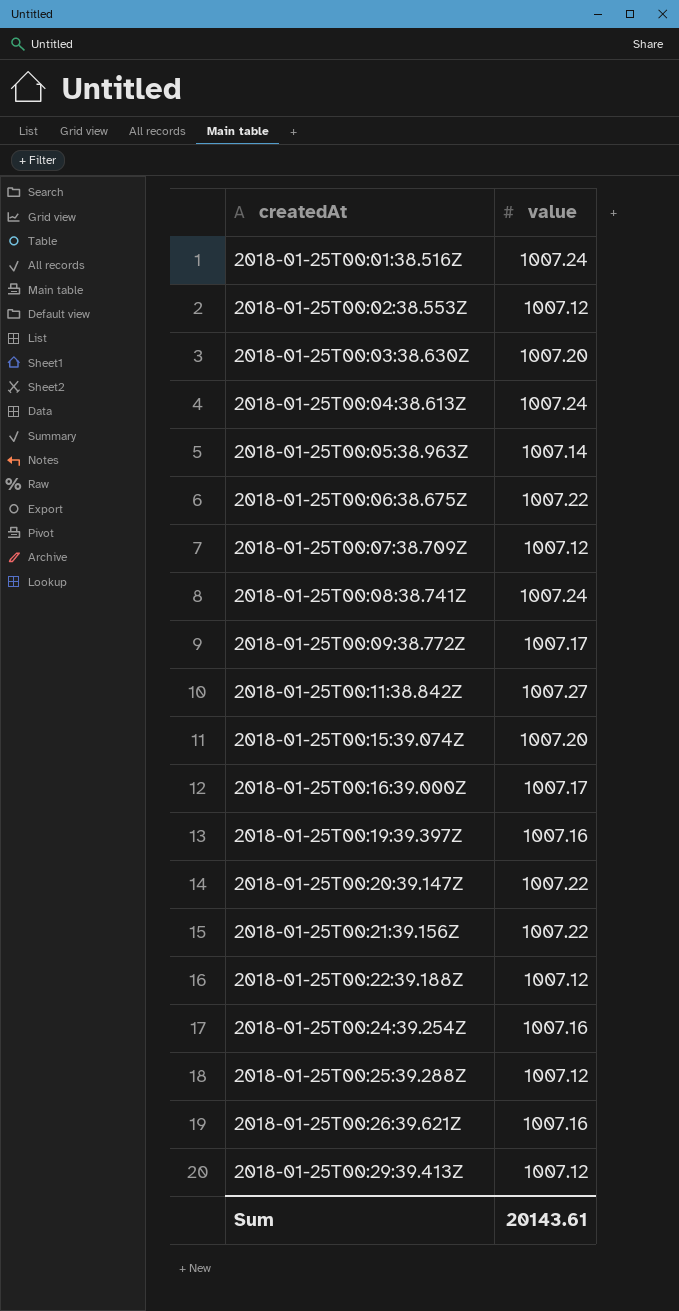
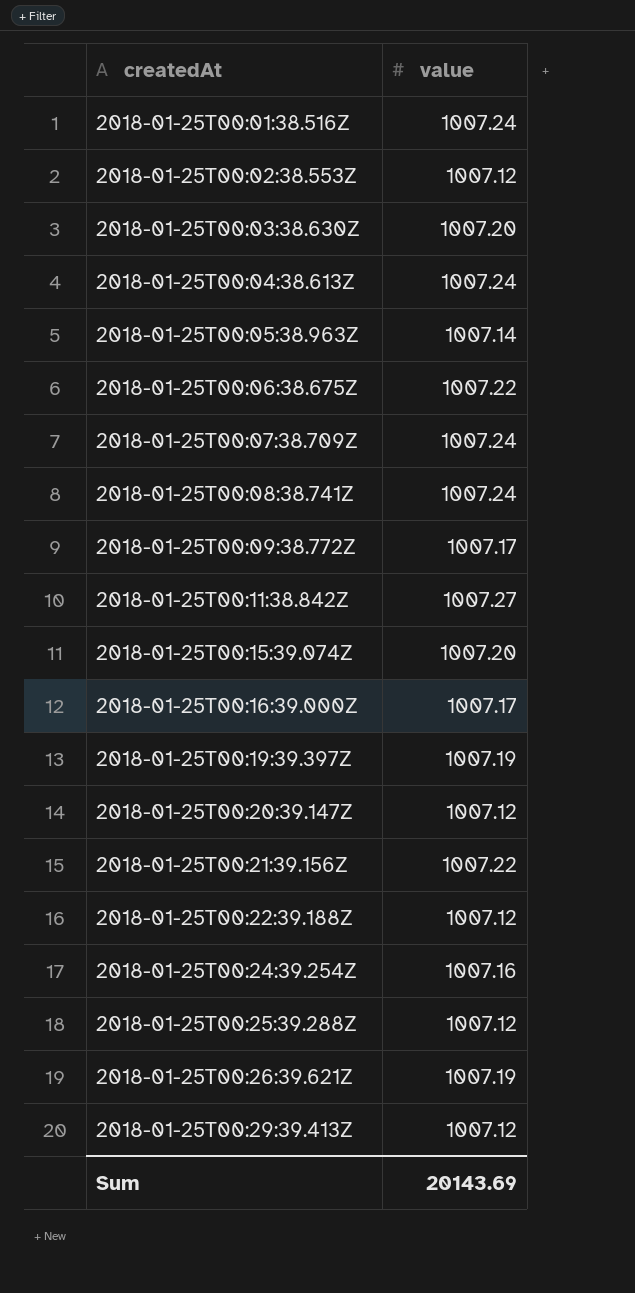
2018-01-25T00:07:38.709Z | value: 1007.12 -> 1007.24
2018-01-25T00:19:39.397Z | value: 1007.16 -> 1007.19
2018-01-25T00:20:39.147Z | value: 1007.22 -> 1007.12
2018-01-25T00:26:39.621Z | value: 1007.16 -> 1007.19
Sum | value: 20143.61 -> 20143.69

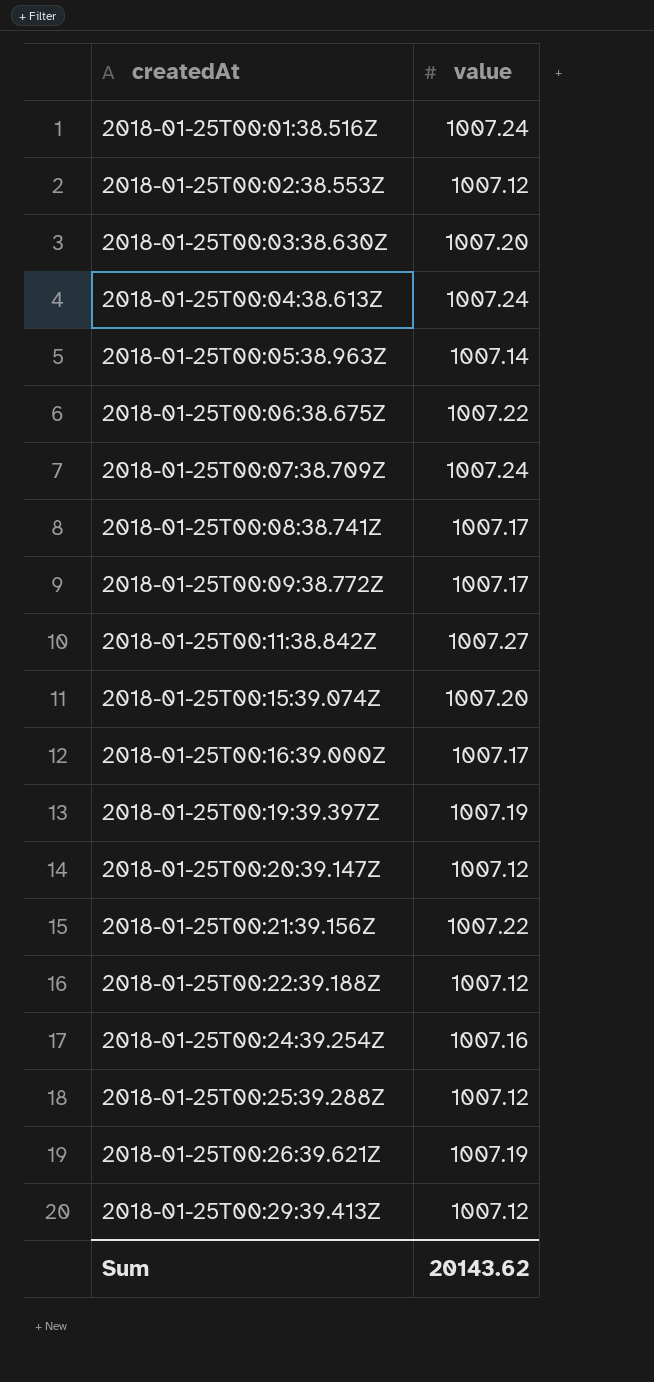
2018-01-25T00:08:38.741Z | value: 1007.24 -> 1007.17
Sum | value: 20143.69 -> 20143.62

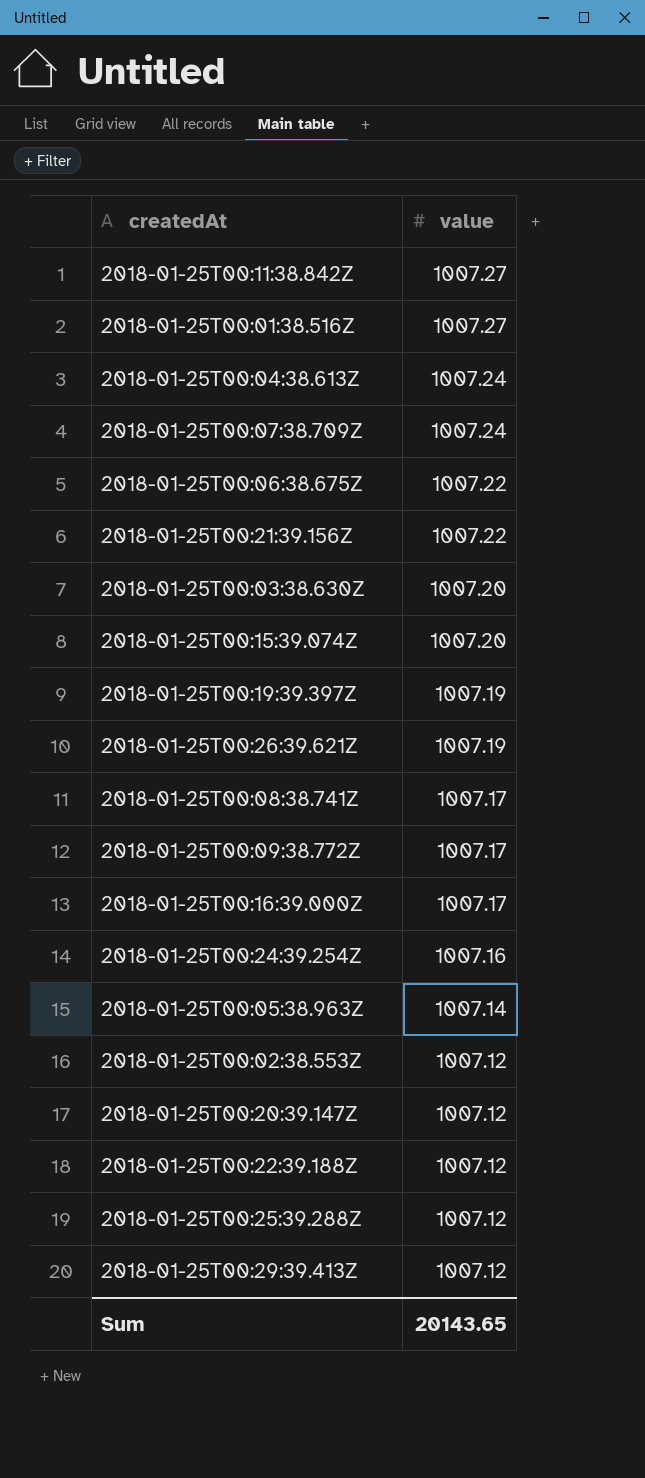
row order: createdAt ascending -> value descending
2018-01-25T00:01:38.516Z | value: 1007.24 -> 1007.27
Sum | value: 20143.62 -> 20143.65

